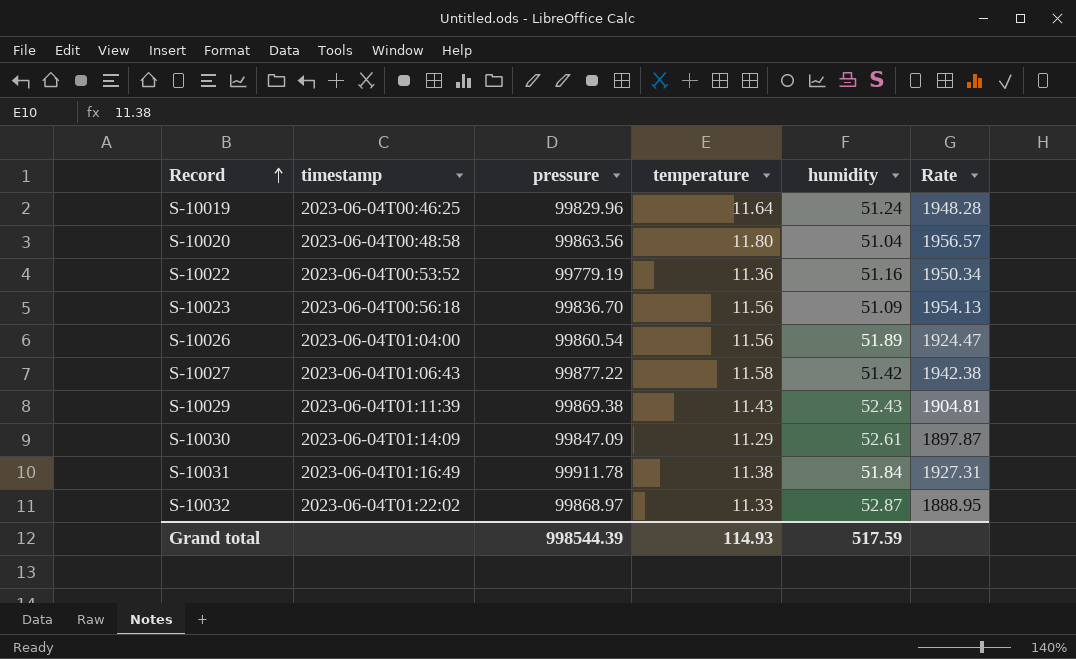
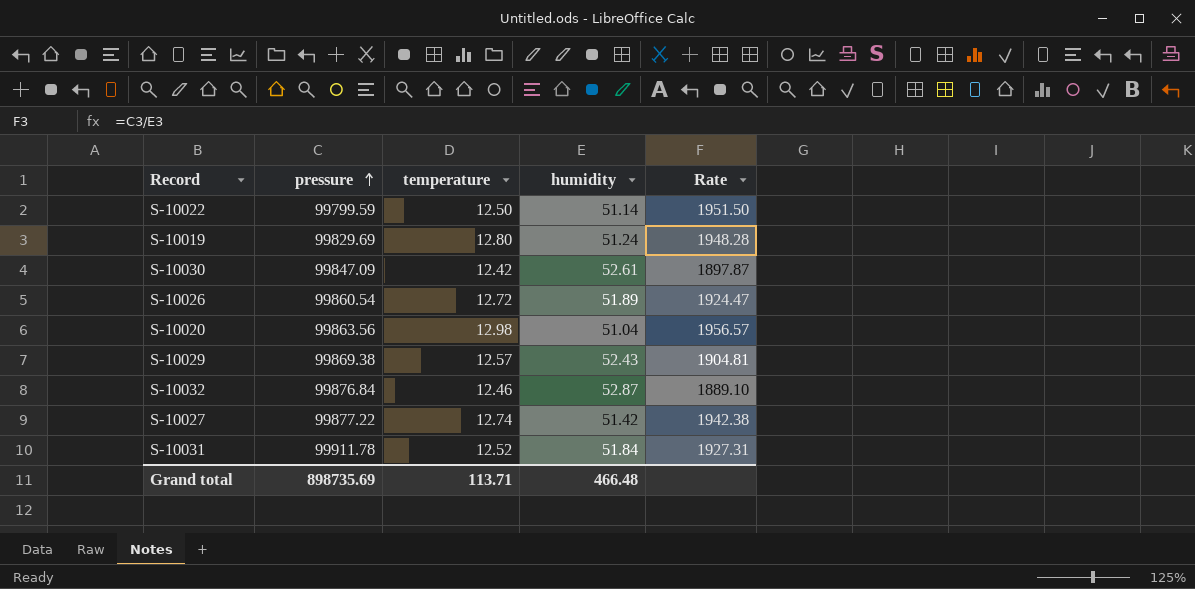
row order: Record ascending -> pressure ascending
column timestamp | position: 2 -> none
row S-10023: 2023-06-04T00:56:18 | 99836.70 | 11.56 | 51.09 | 1954.13 -> none
S-10022 | pressure: 99779.19 -> 99799.59
S-10022 | temperature: 11.36 -> 12.50
S-10022 | humidity: 51.16 -> 51.14
S-10022 | Rate: 1950.34 -> 1951.50
S-10019 | pressure: 99829.96 -> 99829.69
S-10019 | temperature: 11.64 -> 12.80
S-10030 | temperature: 11.29 -> 12.42
S-10026 | temperature: 11.56 -> 12.72
S-10020 | temperature: 11.80 -> 12.98
S-10029 | temperature: 11.43 -> 12.57
S-10032 | pressure: 99868.97 -> 99876.84
S-10032 | temperature: 11.33 -> 12.46
S-10032 | Rate: 1888.95 -> 1889.10
S-10027 | temperature: 11.58 -> 12.74
S-10031 | temperature: 11.38 -> 12.52
Grand total | pressure: 998544.39 -> 898735.69
Grand total | temperature: 114.93 -> 113.71
Grand total | humidity: 517.59 -> 466.48

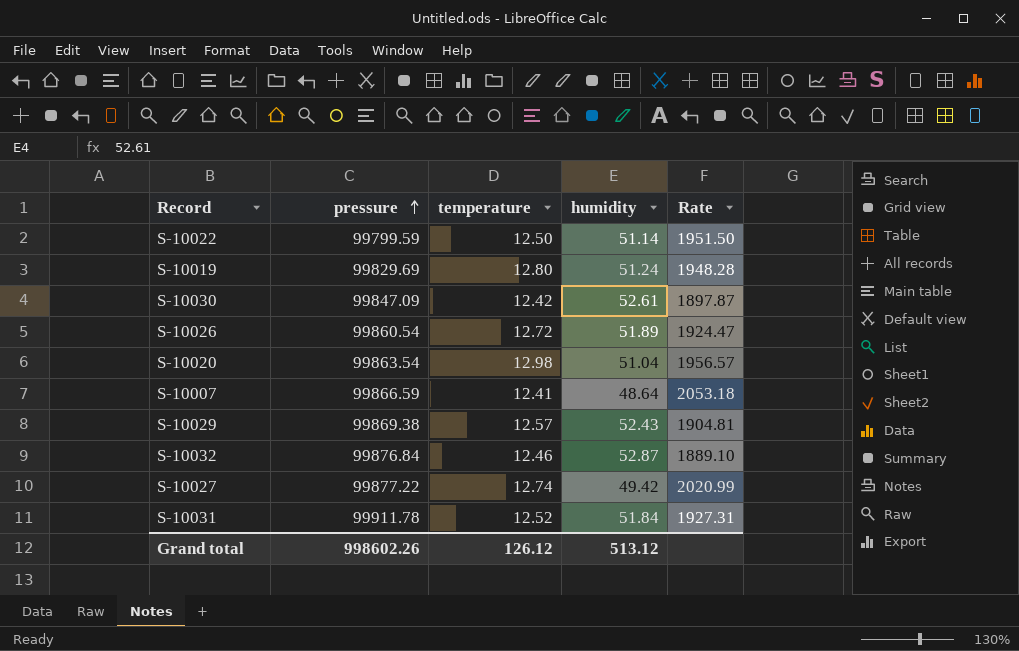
S-10020 | pressure: 99863.56 -> 99863.54
row S-10007: none -> 99866.59 | 12.41 | 48.64 | 2053.18
S-10027 | humidity: 51.42 -> 49.42
S-10027 | Rate: 1942.38 -> 2020.99
Grand total | pressure: 898735.69 -> 998602.26
Grand total | temperature: 113.71 -> 126.12
Grand total | humidity: 466.48 -> 513.12

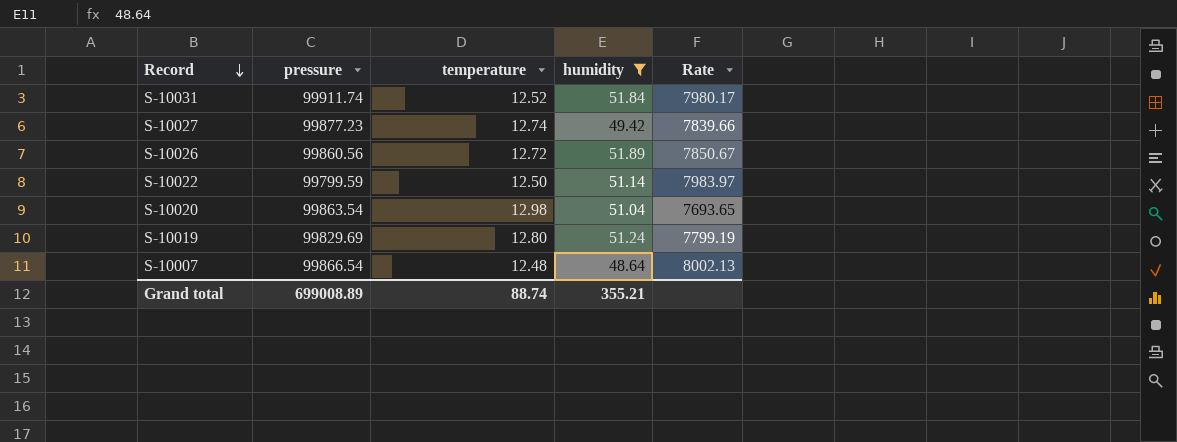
filter: none -> humidity <= 51.89
row order: pressure ascending -> Record descending
column Rate | formula: [pressure] / [humidity] -> [pressure] / [temperature]
S-10031 | pressure: 99911.78 -> 99911.74
S-10027 | pressure: 99877.22 -> 99877.23
S-10026 | pressure: 99860.54 -> 99860.56
S-10007 | pressure: 99866.59 -> 99866.54
S-10007 | temperature: 12.41 -> 12.48
Grand total | pressure: 998602.26 -> 699008.89
Grand total | temperature: 126.12 -> 88.74
Grand total | humidity: 513.12 -> 355.21

